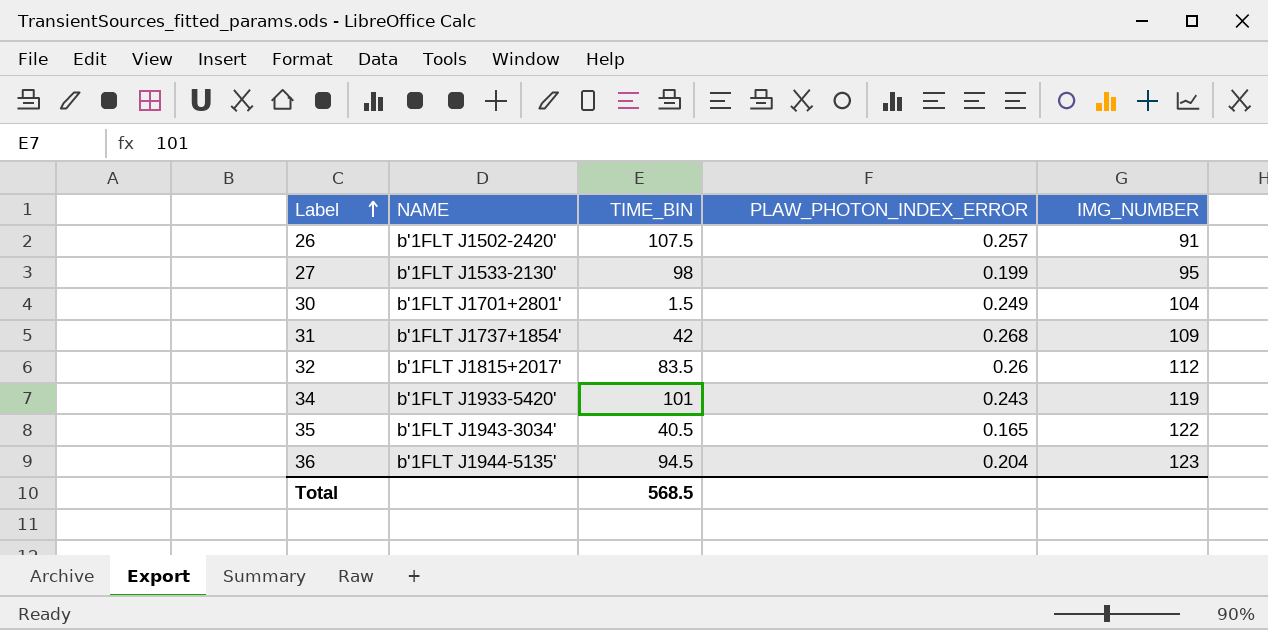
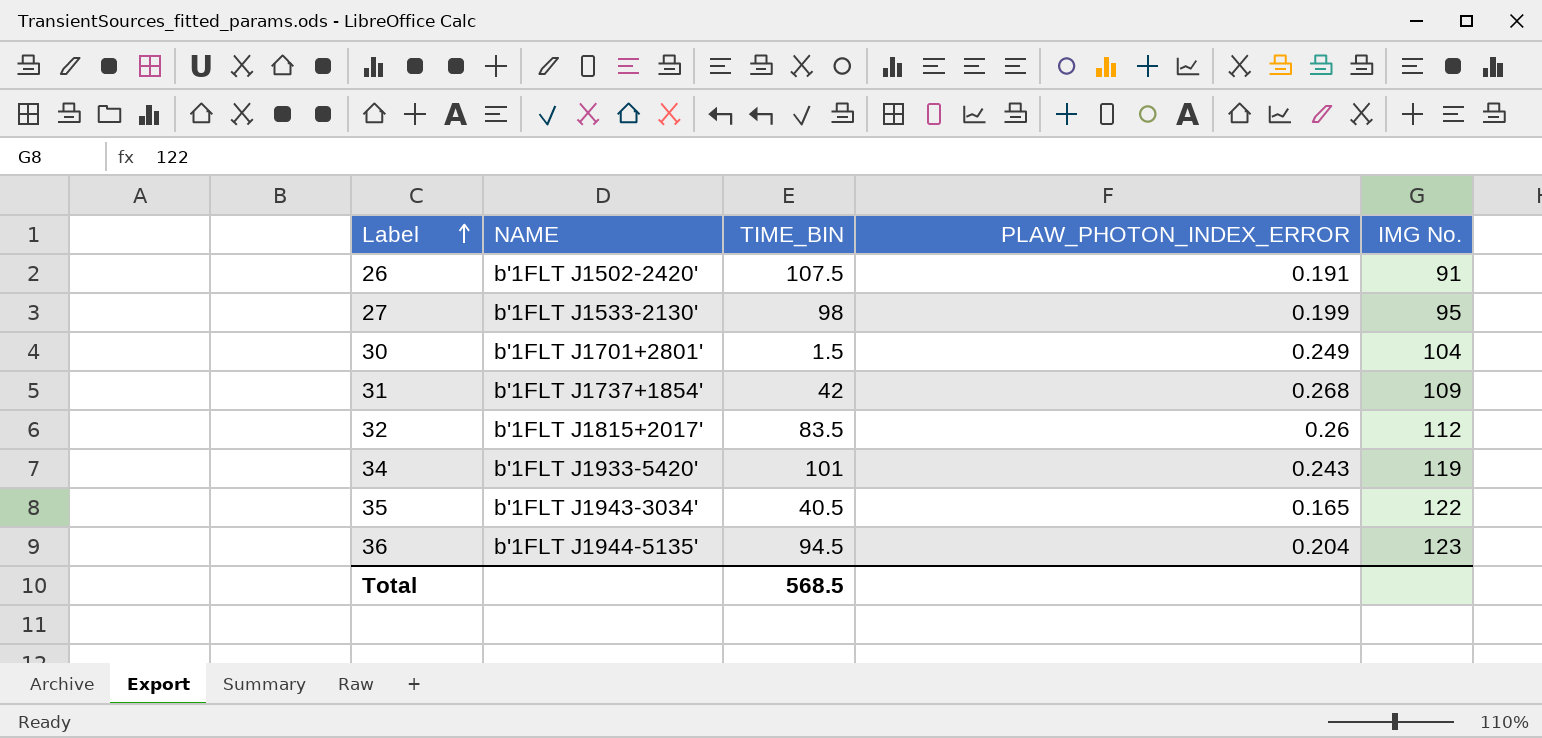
column name: IMG_NUMBER -> IMG No.
26 | PLAW_PHOTON_INDEX_ERROR: 0.257 -> 0.191

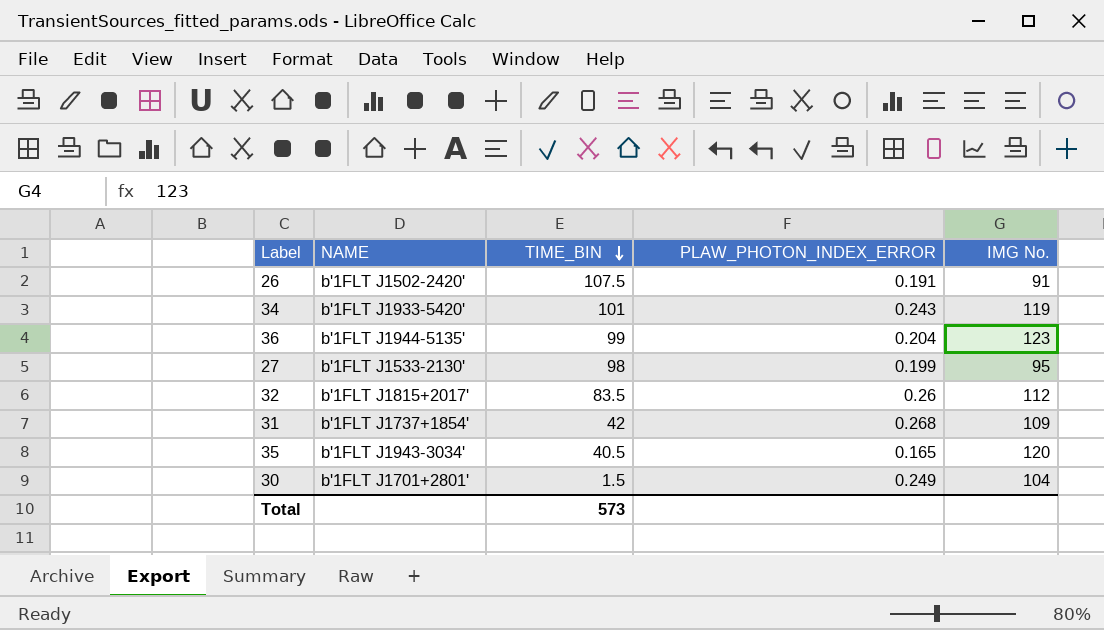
row order: Label ascending -> TIME_BIN descending
36 | TIME_BIN: 94.5 -> 99
35 | IMG No.: 122 -> 120
Total | TIME_BIN: 568.5 -> 573

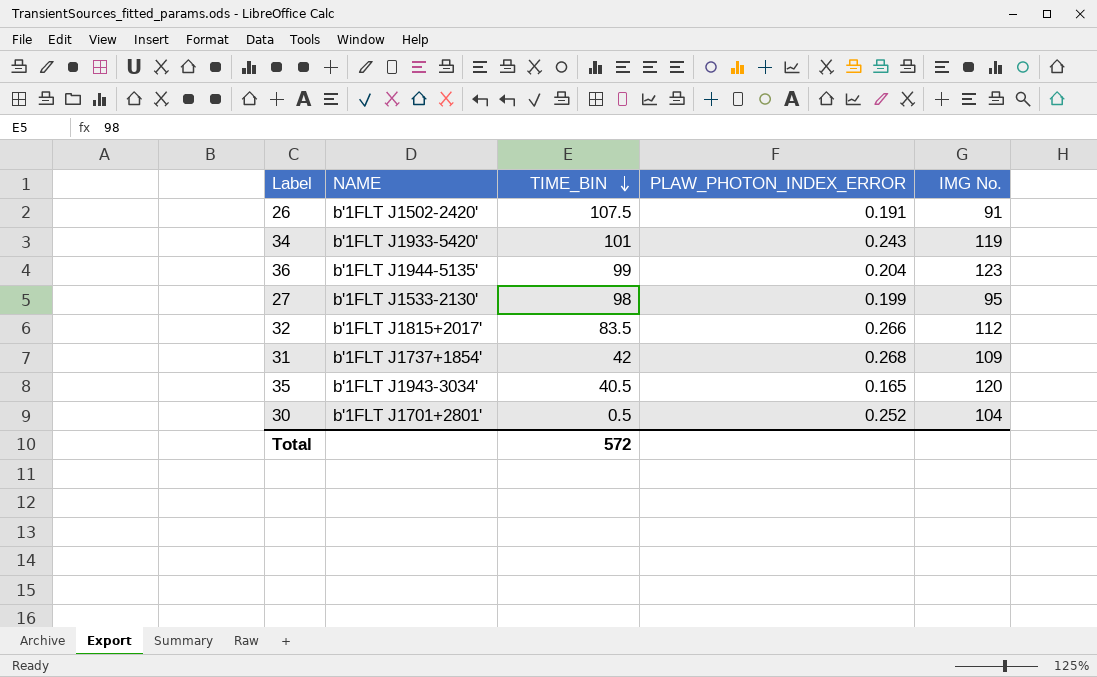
32 | PLAW_PHOTON_INDEX_ERROR: 0.26 -> 0.266
30 | TIME_BIN: 1.5 -> 0.5
30 | PLAW_PHOTON_INDEX_ERROR: 0.249 -> 0.252
Total | TIME_BIN: 573 -> 572

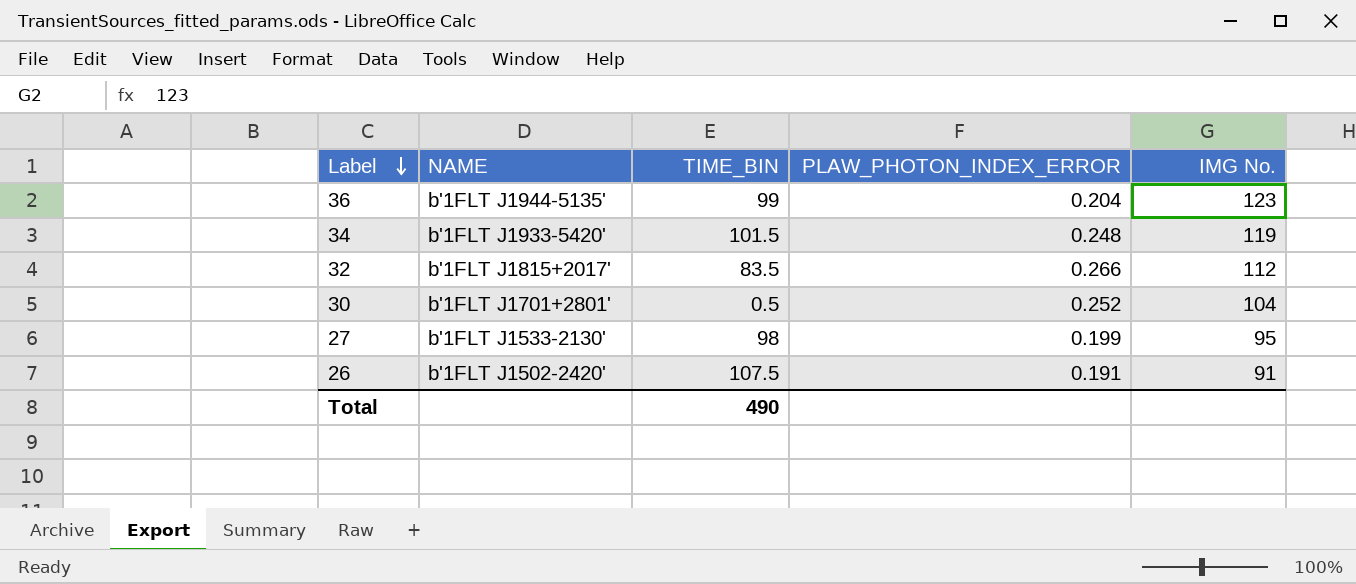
row order: TIME_BIN descending -> Label descending
row 31: b'1FLT J1737+1854' | 42 | 0.268 | 109 -> none
row 35: b'1FLT J1943-3034' | 40.5 | 0.165 | 120 -> none
34 | TIME_BIN: 101 -> 101.5
34 | PLAW_PHOTON_INDEX_ERROR: 0.243 -> 0.248
Total | TIME_BIN: 572 -> 490

